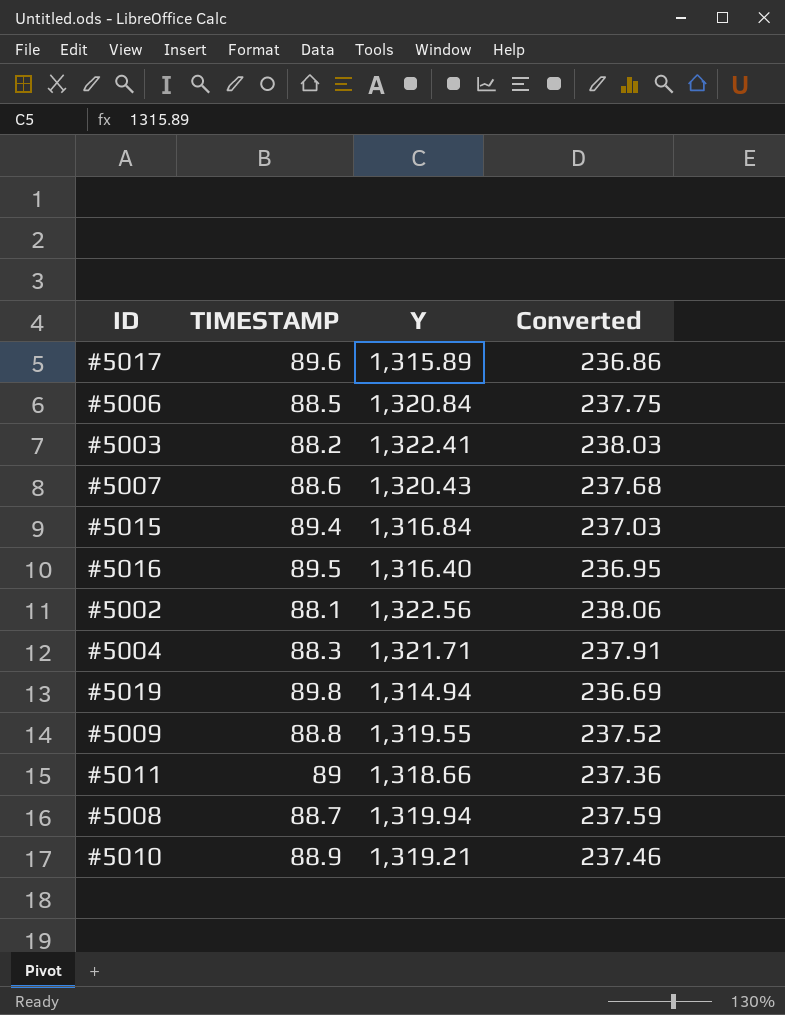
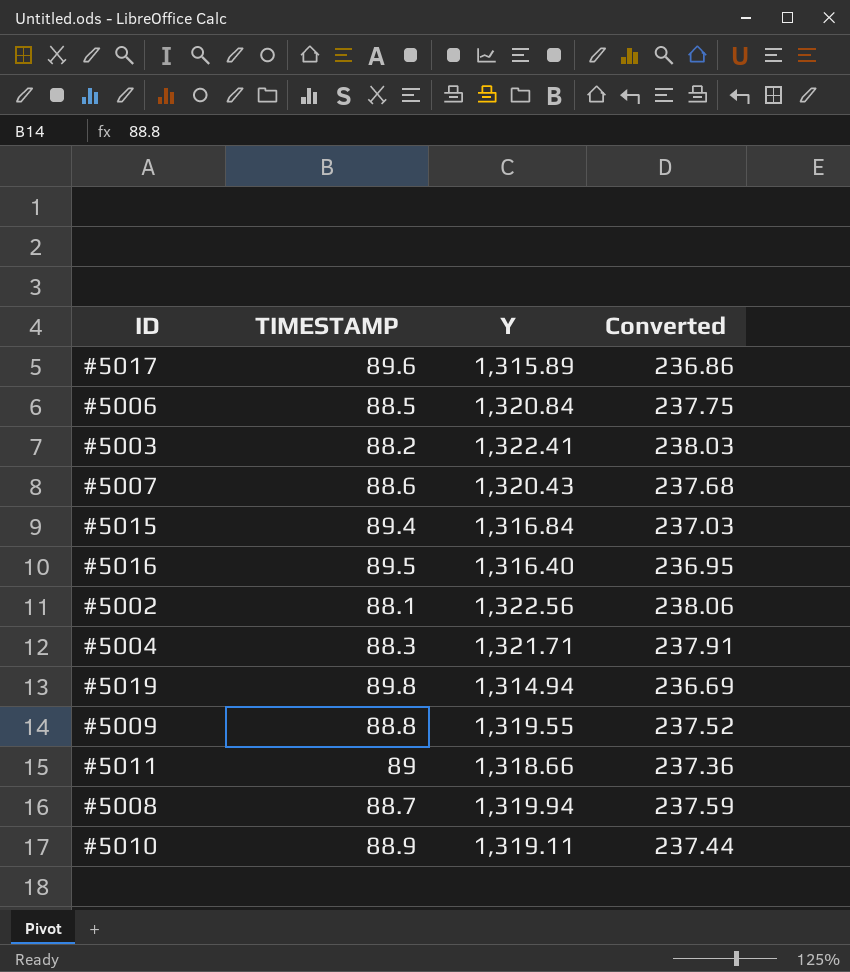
#5010 | Y: 1,319.21 -> 1,319.11
#5010 | Converted: 237.46 -> 237.44

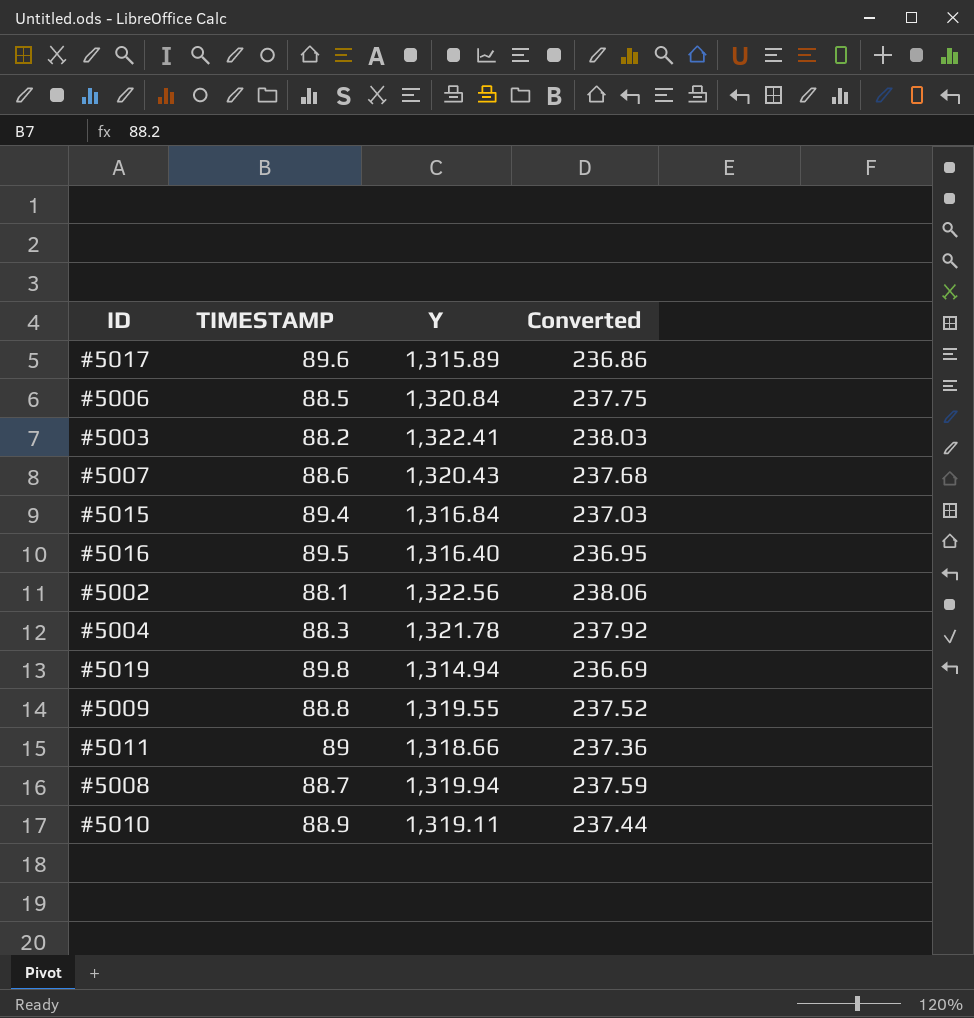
#5004 | Y: 1,321.71 -> 1,321.78
#5004 | Converted: 237.91 -> 237.92

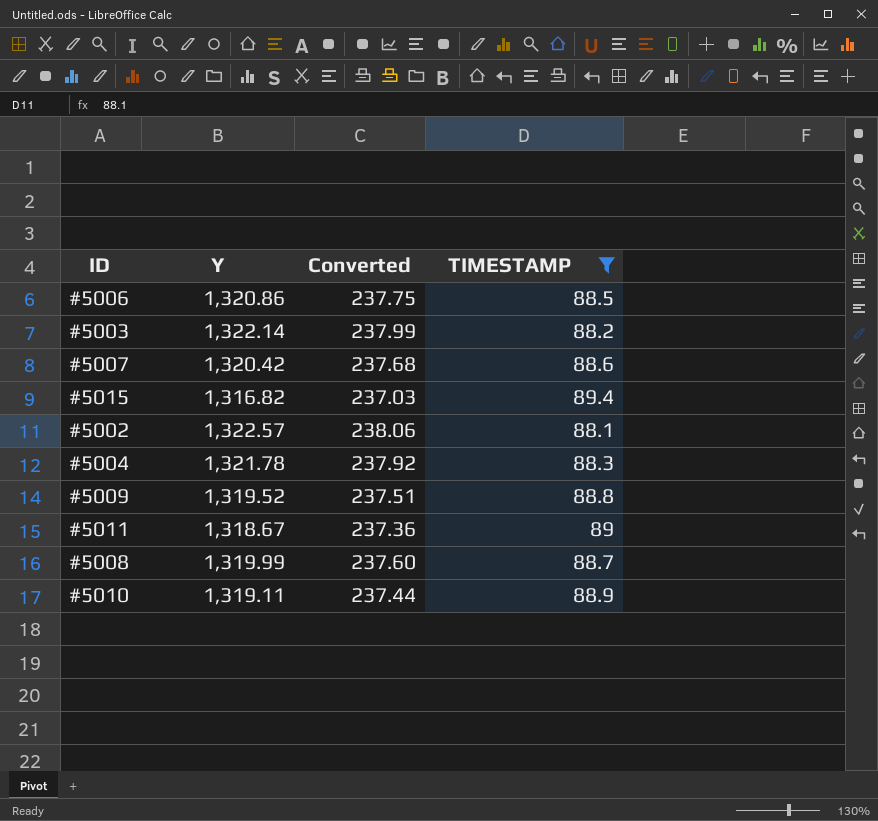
filter: none -> TIMESTAMP <= 89.4
column TIMESTAMP | position: 2 -> 4
#5006 | Y: 1,320.84 -> 1,320.86
#5003 | Y: 1,322.41 -> 1,322.14
#5003 | Converted: 238.03 -> 237.99
#5007 | Y: 1,320.43 -> 1,320.42
#5015 | Y: 1,316.84 -> 1,316.82
#5002 | Y: 1,322.56 -> 1,322.57
#5009 | Y: 1,319.55 -> 1,319.52
#5009 | Converted: 237.52 -> 237.51
#5011 | Y: 1,318.66 -> 1,318.67
#5008 | Y: 1,319.94 -> 1,319.99
#5008 | Converted: 237.59 -> 237.60

